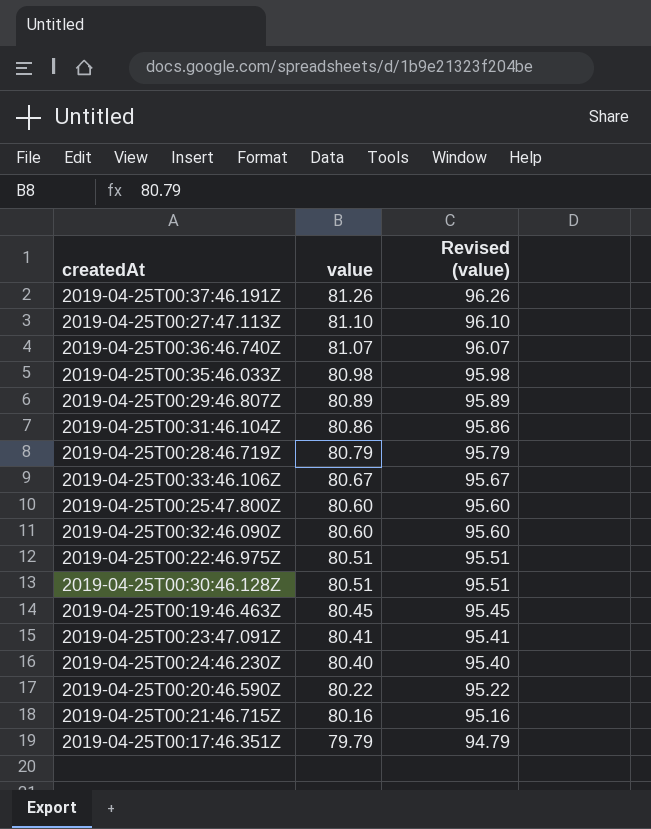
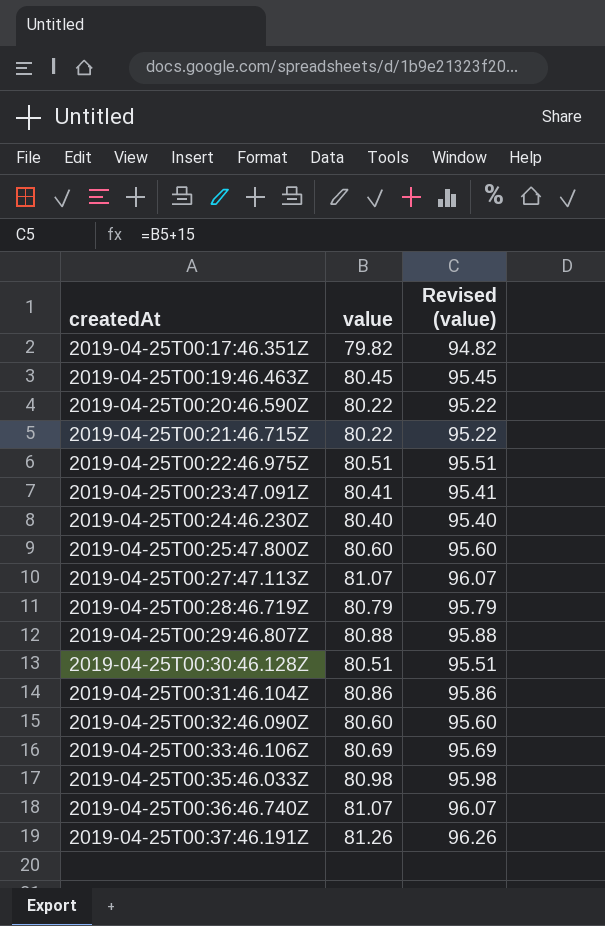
row order: value descending -> createdAt ascending
2019-04-25T00:17:46.351Z | value: 79.79 -> 79.82
2019-04-25T00:17:46.351Z | Revised (value): 94.79 -> 94.82
2019-04-25T00:21:46.715Z | value: 80.16 -> 80.22
2019-04-25T00:21:46.715Z | Revised (value): 95.16 -> 95.22
2019-04-25T00:27:47.113Z | value: 81.10 -> 81.07
2019-04-25T00:27:47.113Z | Revised (value): 96.10 -> 96.07
2019-04-25T00:29:46.807Z | value: 80.89 -> 80.88
2019-04-25T00:29:46.807Z | Revised (value): 95.89 -> 95.88
2019-04-25T00:33:46.106Z | value: 80.67 -> 80.69
2019-04-25T00:33:46.106Z | Revised (value): 95.67 -> 95.69

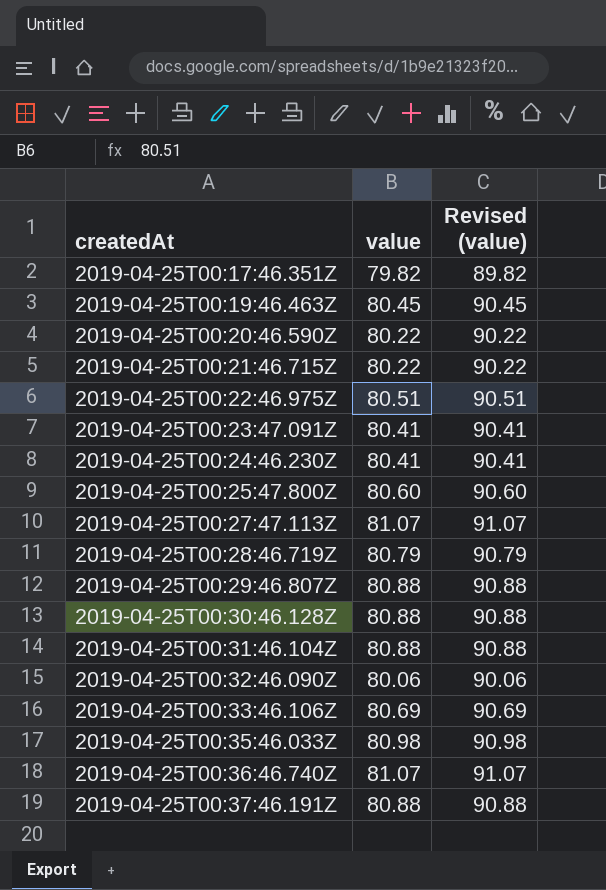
column Revised (value) | formula: [value] + 15 -> [value] + 10
2019-04-25T00:24:46.230Z | value: 80.40 -> 80.41
2019-04-25T00:30:46.128Z | value: 80.51 -> 80.88
2019-04-25T00:31:46.104Z | value: 80.86 -> 80.88
2019-04-25T00:32:46.090Z | value: 80.60 -> 80.06
2019-04-25T00:37:46.191Z | value: 81.26 -> 80.88

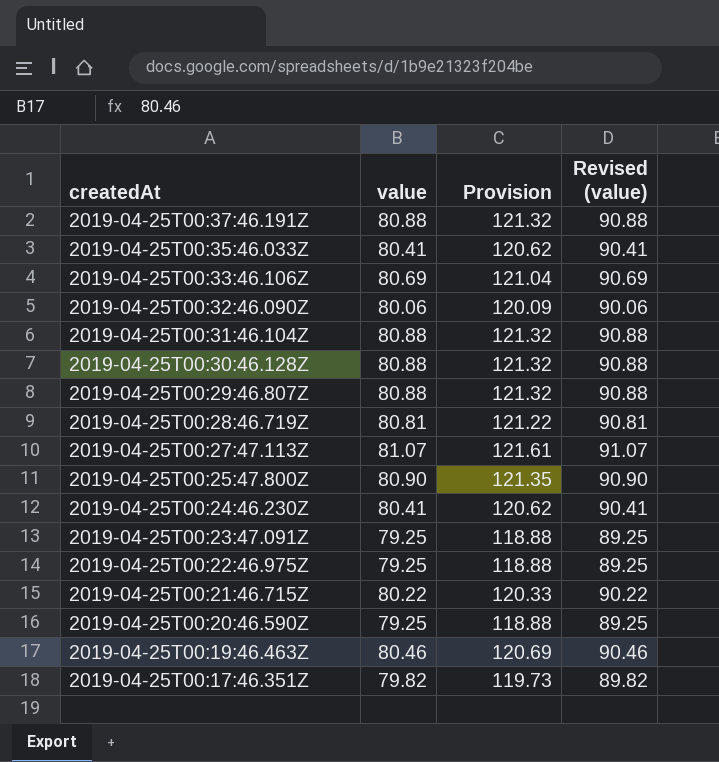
row order: createdAt ascending -> createdAt descending
column Provision | formula: none -> [value] * 1.5
row 2019-04-25T00:36:46.740Z: 81.07 | 91.07 -> none
2019-04-25T00:35:46.033Z | value: 80.98 -> 80.41
2019-04-25T00:35:46.033Z | Revised (value): 90.98 -> 90.41
2019-04-25T00:28:46.719Z | value: 80.79 -> 80.81
2019-04-25T00:28:46.719Z | Revised (value): 90.79 -> 90.81
2019-04-25T00:25:47.800Z | value: 80.60 -> 80.90
2019-04-25T00:25:47.800Z | Revised (value): 90.60 -> 90.90
2019-04-25T00:23:47.091Z | value: 80.41 -> 79.25
2019-04-25T00:23:47.091Z | Revised (value): 90.41 -> 89.25
2019-04-25T00:22:46.975Z | value: 80.51 -> 79.25
2019-04-25T00:22:46.975Z | Revised (value): 90.51 -> 89.25
2019-04-25T00:20:46.590Z | value: 80.22 -> 79.25
2019-04-25T00:20:46.590Z | Revised (value): 90.22 -> 89.25
2019-04-25T00:19:46.463Z | value: 80.45 -> 80.46
2019-04-25T00:19:46.463Z | Revised (value): 90.45 -> 90.46

